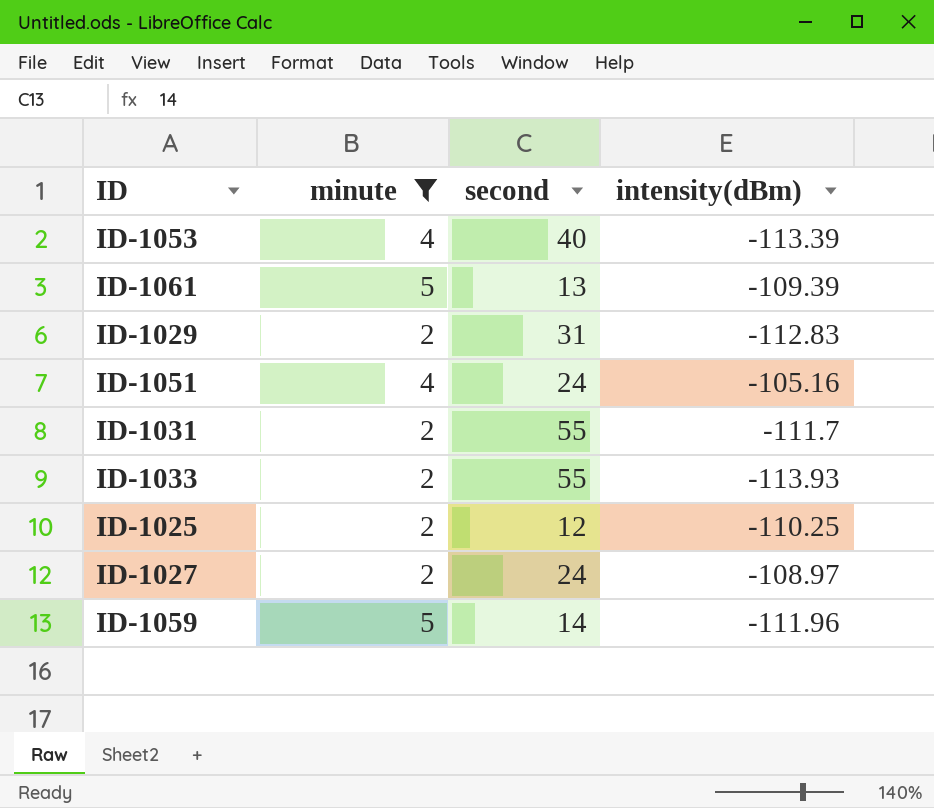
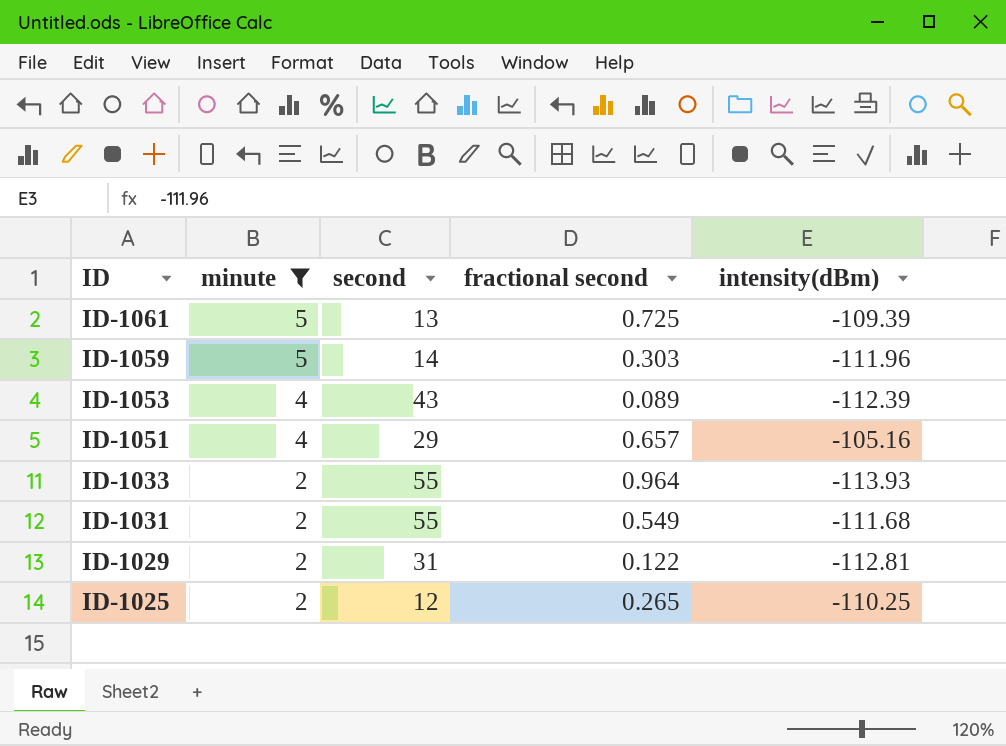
row order: none -> ID descending
column fractional second | position: none -> 4
row ID-1027: 2 | 24 | -108.97 -> none
ID-1053 | second: 40 -> 43
ID-1053 | intensity(dBm): -113.39 -> -112.39
ID-1051 | second: 24 -> 29
ID-1031 | intensity(dBm): -111.7 -> -111.68
ID-1029 | intensity(dBm): -112.83 -> -112.81

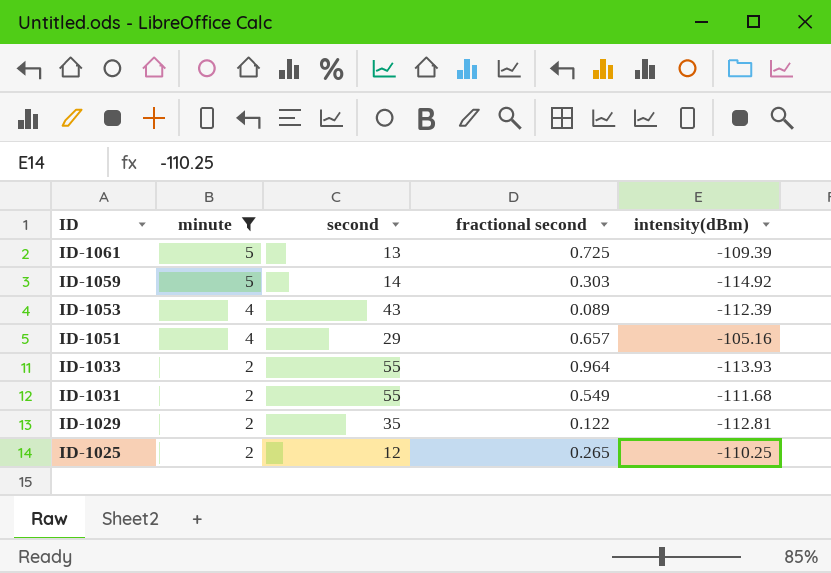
ID-1059 | intensity(dBm): -111.96 -> -114.92
ID-1029 | second: 31 -> 35

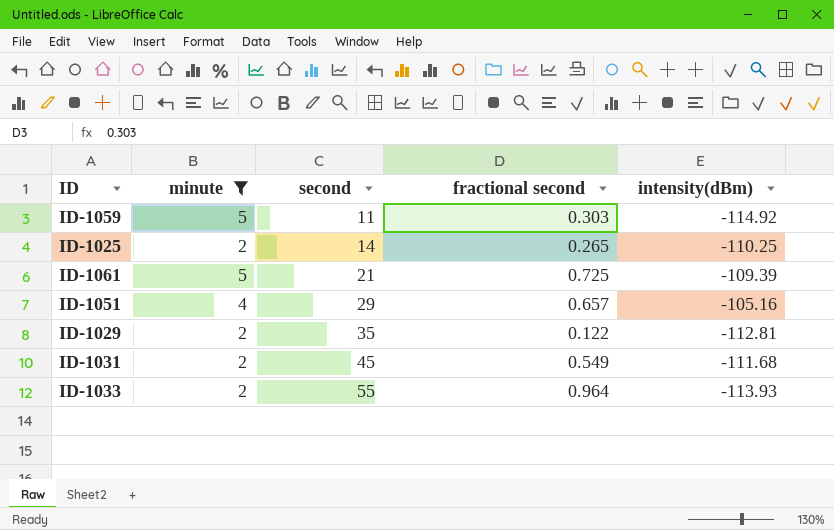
row order: ID descending -> second ascending
row ID-1053: 4 | 43 | 0.089 | -112.39 -> none
ID-1059 | second: 14 -> 11
ID-1025 | second: 12 -> 14
ID-1061 | second: 13 -> 21
ID-1031 | second: 55 -> 45

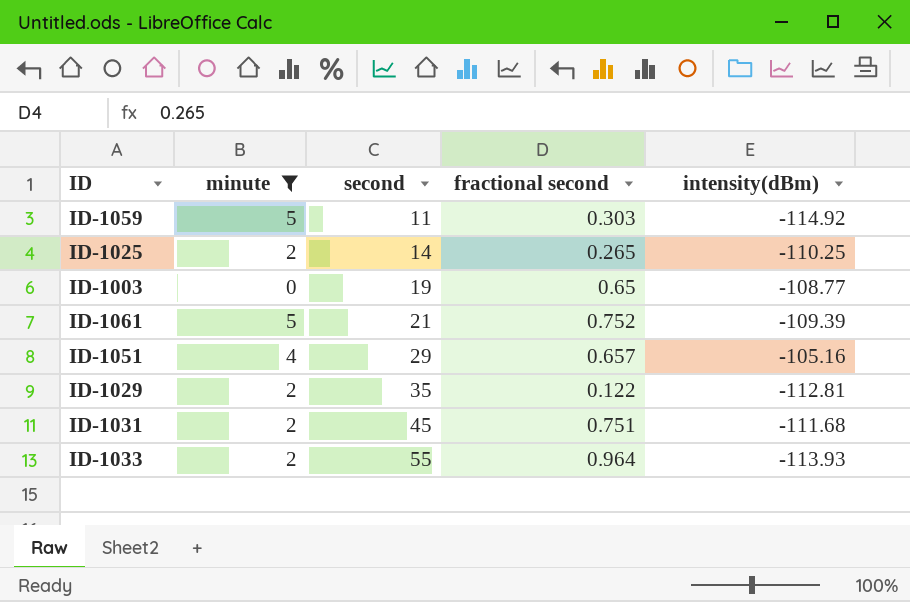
row ID-1003: none -> 0 | 19 | 0.65 | -108.77
ID-1061 | fractional second: 0.725 -> 0.752
ID-1031 | fractional second: 0.549 -> 0.751

